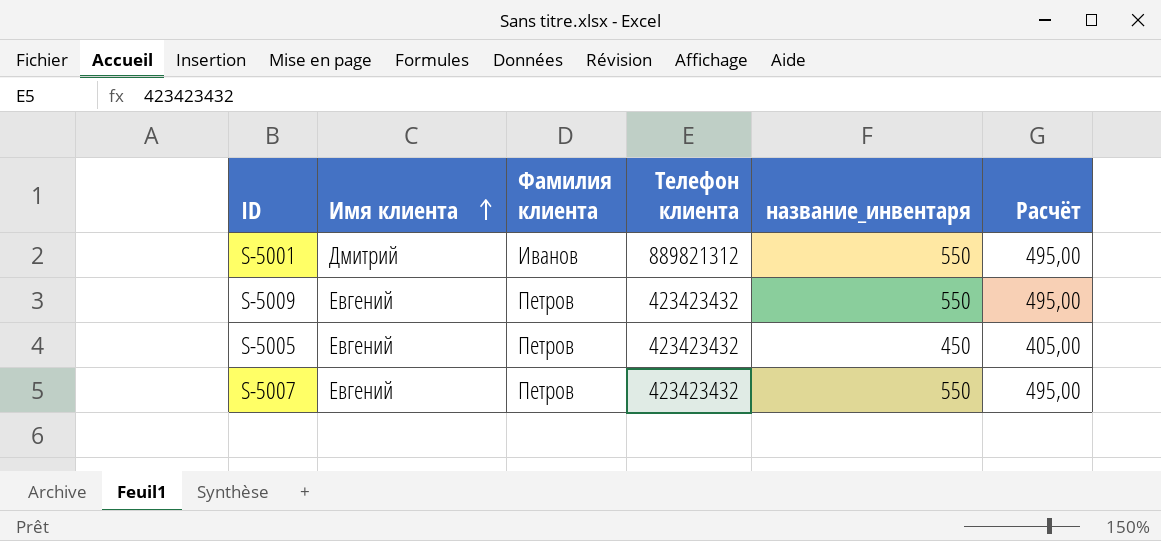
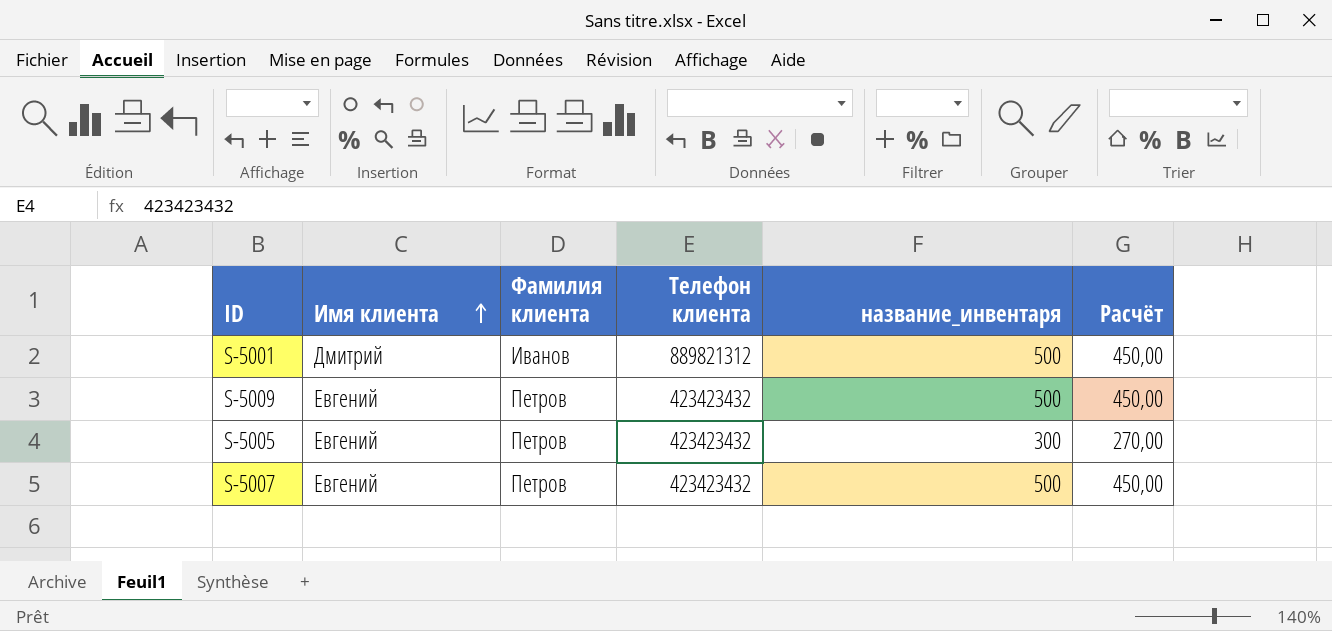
S-5001 | название_инвентаря: 550 -> 500
S-5001 | Расчёт: 495,00 -> 450,00
S-5009 | название_инвентаря: 550 -> 500
S-5009 | Расчёт: 495,00 -> 450,00
S-5005 | название_инвентаря: 450 -> 300
S-5005 | Расчёт: 405,00 -> 270,00
S-5007 | название_инвентаря: 550 -> 500
S-5007 | Расчёт: 495,00 -> 450,00

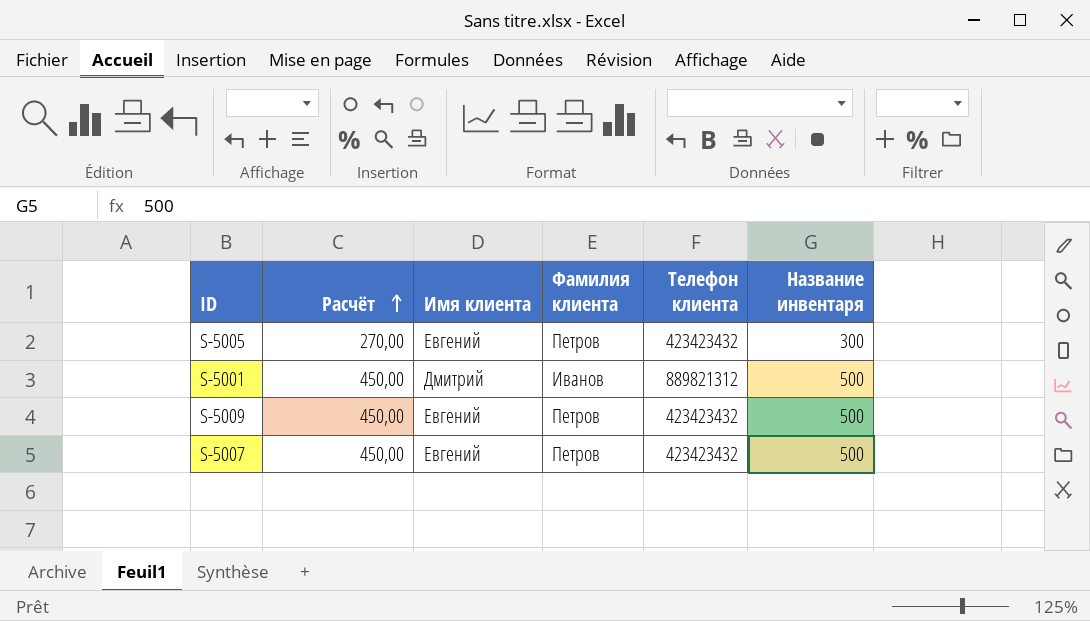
row order: Имя клиента ascending -> Расчёт ascending
column Расчёт | position: 6 -> 2
column name: название_инвентаря -> Название инвентаря

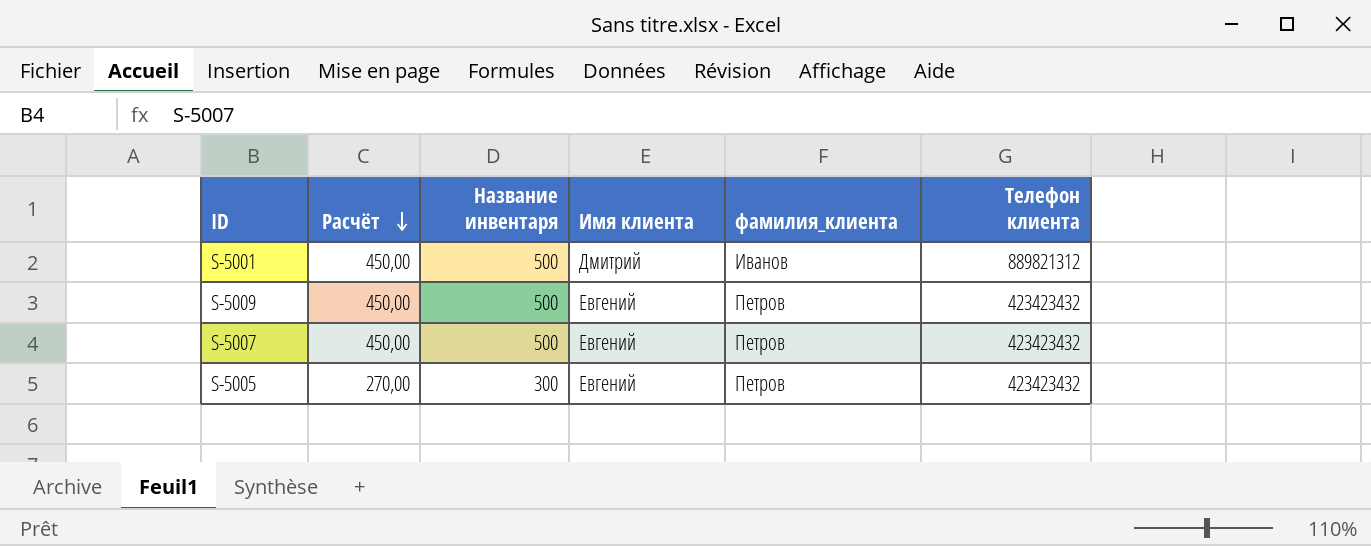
row order: Расчёт ascending -> Расчёт descending
column Название инвентаря | position: 6 -> 3
column name: Фамилия клиента -> фамилия_клиента

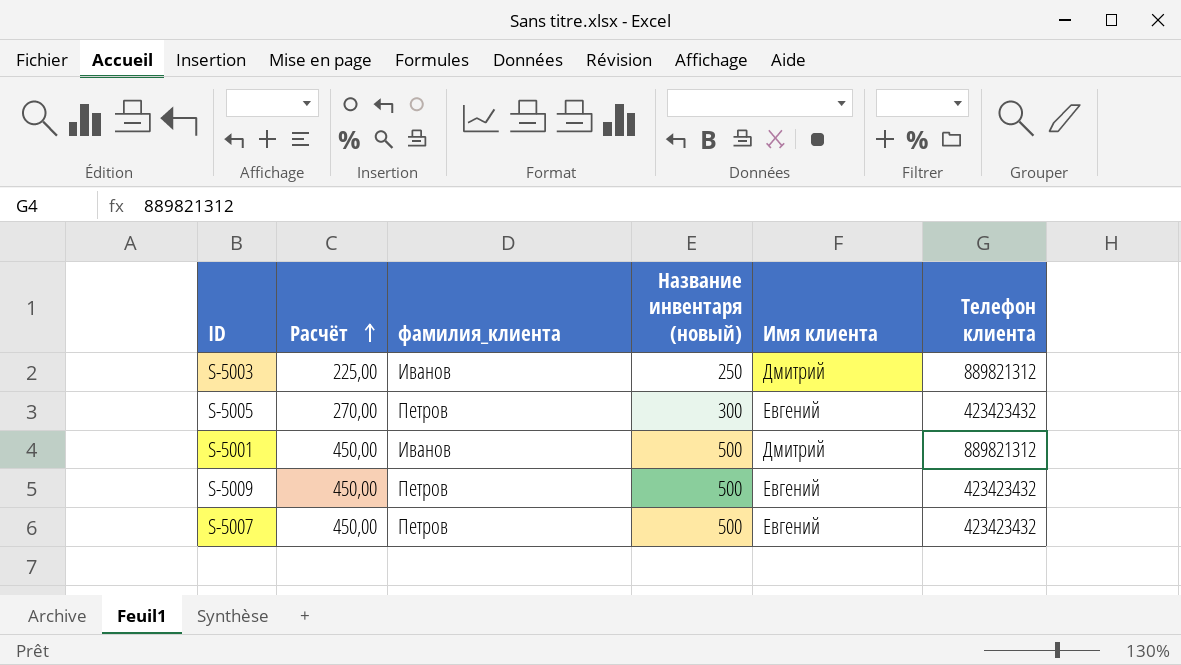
row order: Расчёт descending -> Расчёт ascending
column фамилия_клиента | position: 5 -> 3
column name: Название инвентаря -> Название инвентаря (новый)
row S-5003: none -> 225,00 | Иванов | 250 | Дмитрий | 889821312

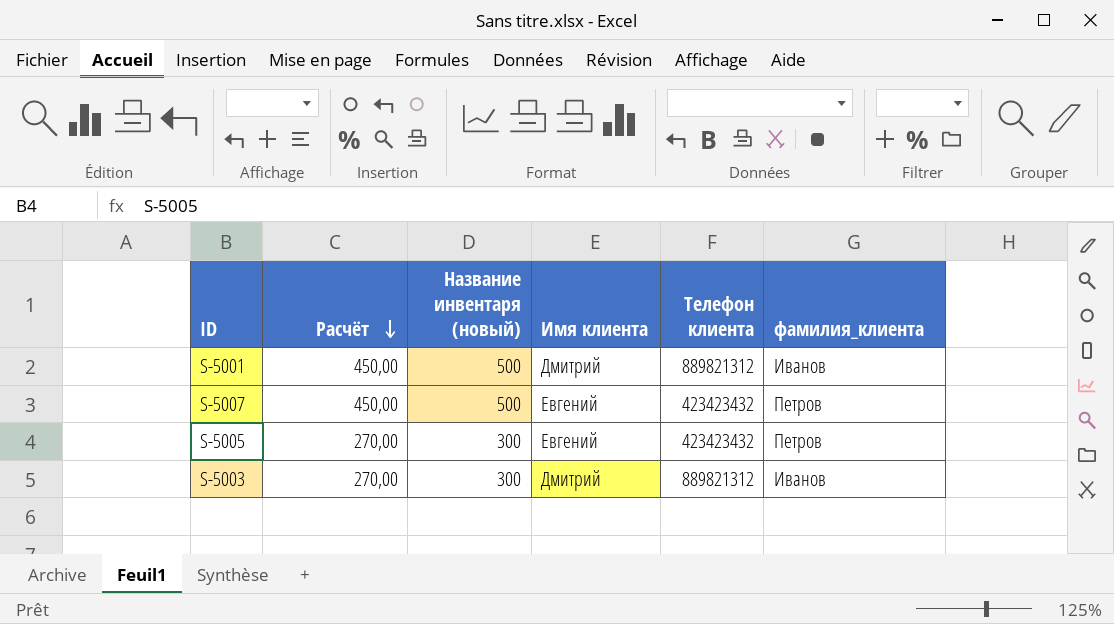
row order: Расчёт ascending -> Расчёт descending
column фамилия_клиента | position: 3 -> 6
row S-5009: 450,00 | Петров | 500 | Евгений | 423423432 -> none
S-5003 | Расчёт: 225,00 -> 270,00
S-5003 | Название инвентаря (новый): 250 -> 300

